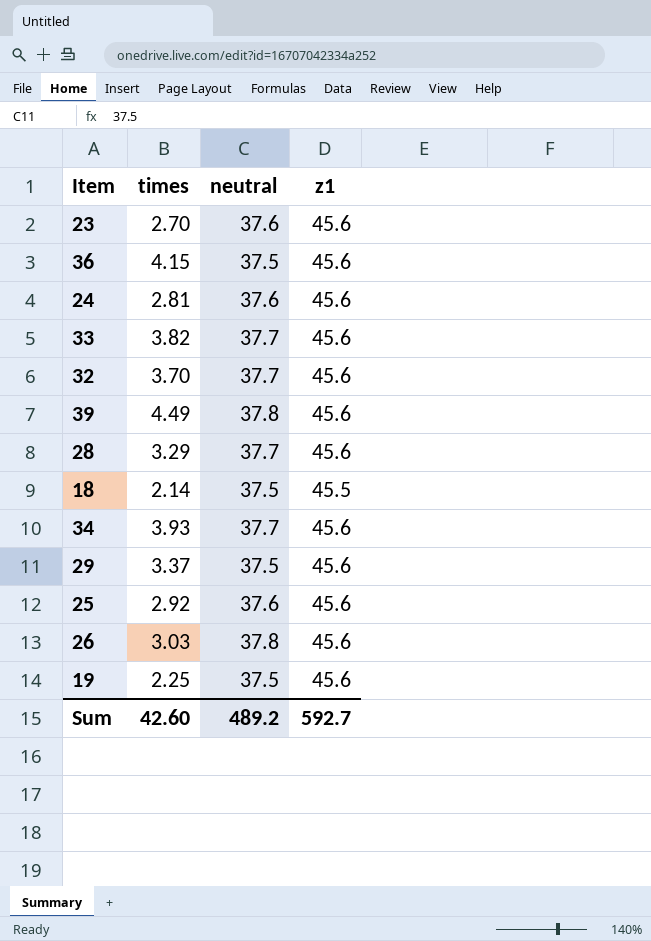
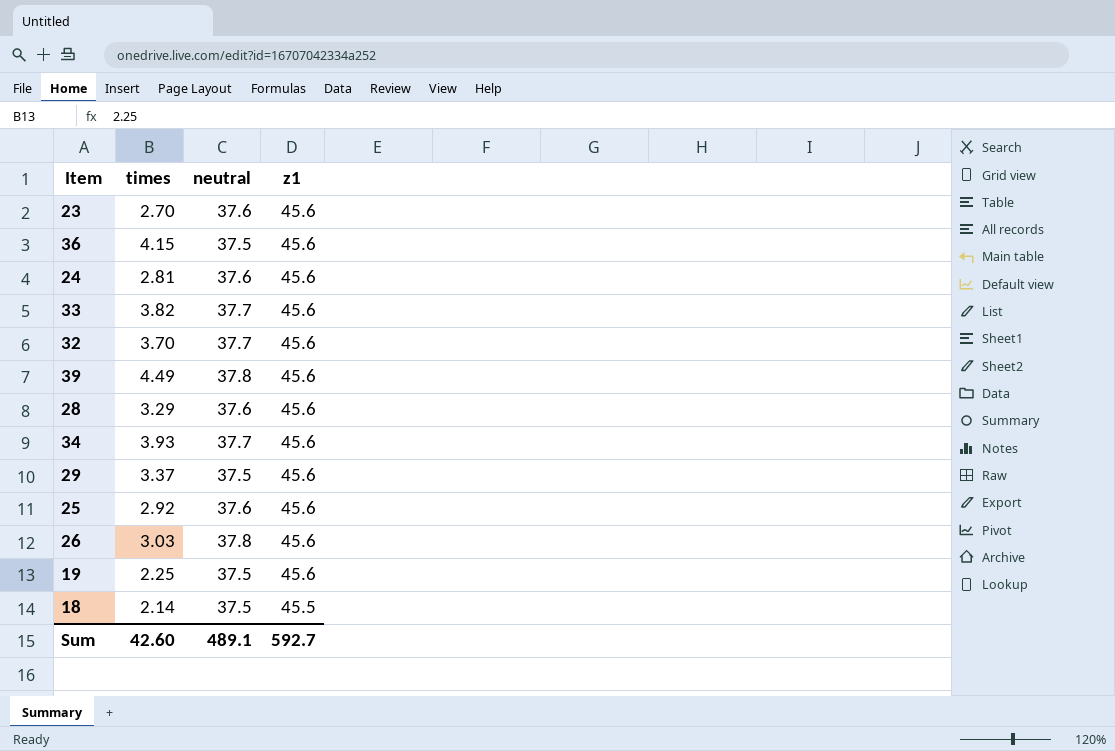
row order: none -> z1 descending
28 | neutral: 37.7 -> 37.6
Sum | neutral: 489.2 -> 489.1

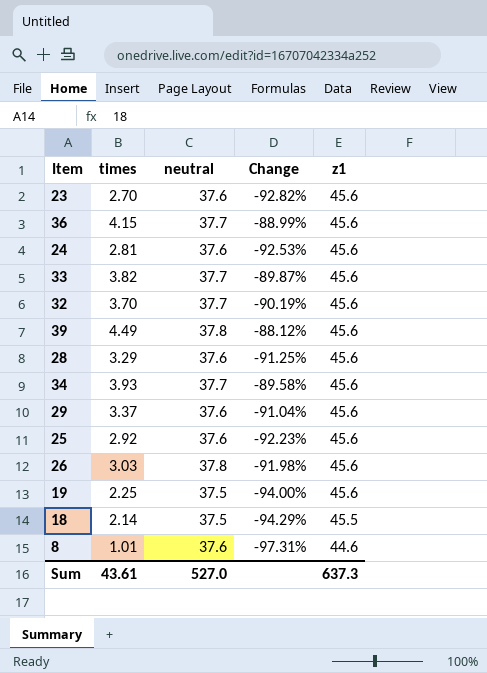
column Change | formula: none -> ([times] - [neutral]) / [neutral]
36 | neutral: 37.5 -> 37.7
29 | neutral: 37.5 -> 37.6
row 8: none -> 1.01 | 37.6 | -97.31% | 44.6
Sum | times: 42.60 -> 43.61
Sum | neutral: 489.1 -> 527.0
Sum | z1: 592.7 -> 637.3

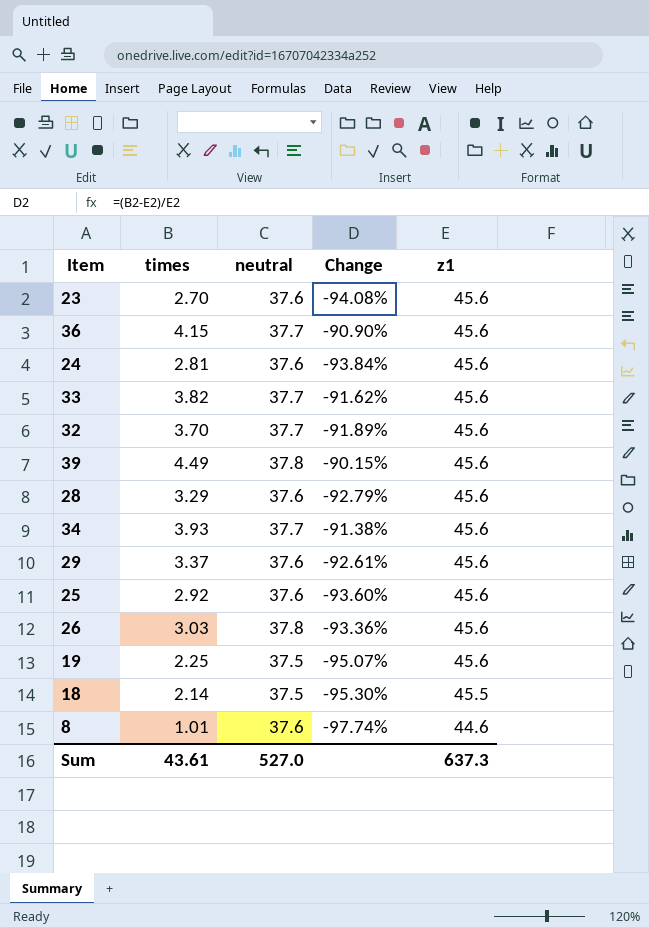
column Change | formula: ([times] - [neutral]) / [neutral] -> ([times] - [z1]) / [z1]

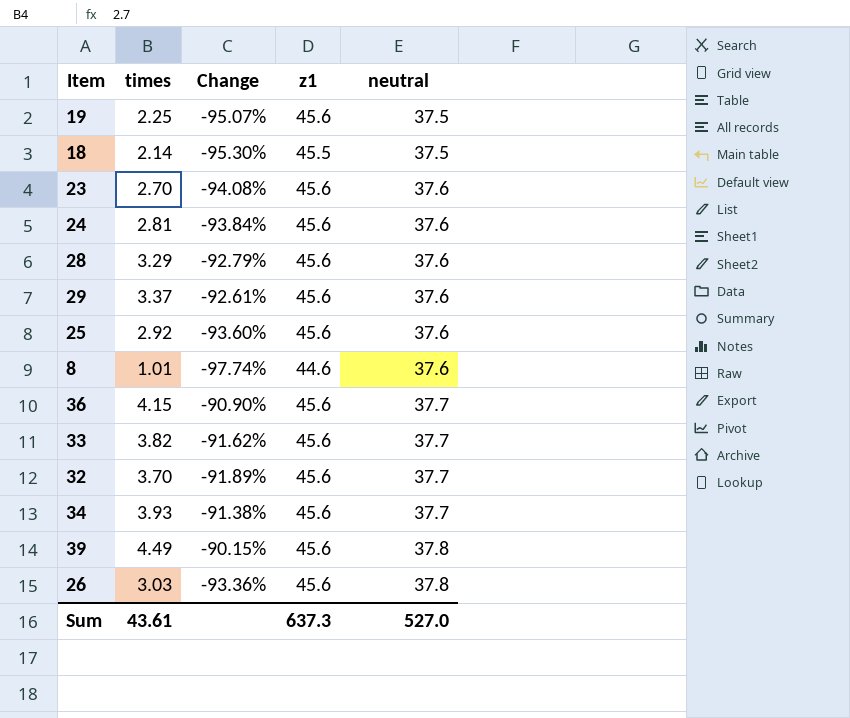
row order: z1 descending -> neutral ascending
column neutral | position: 3 -> 5

